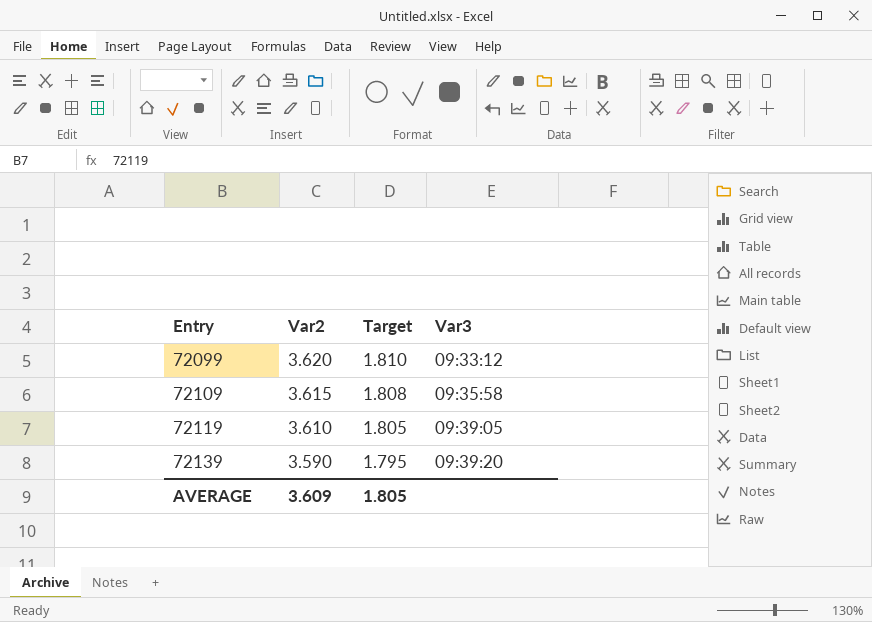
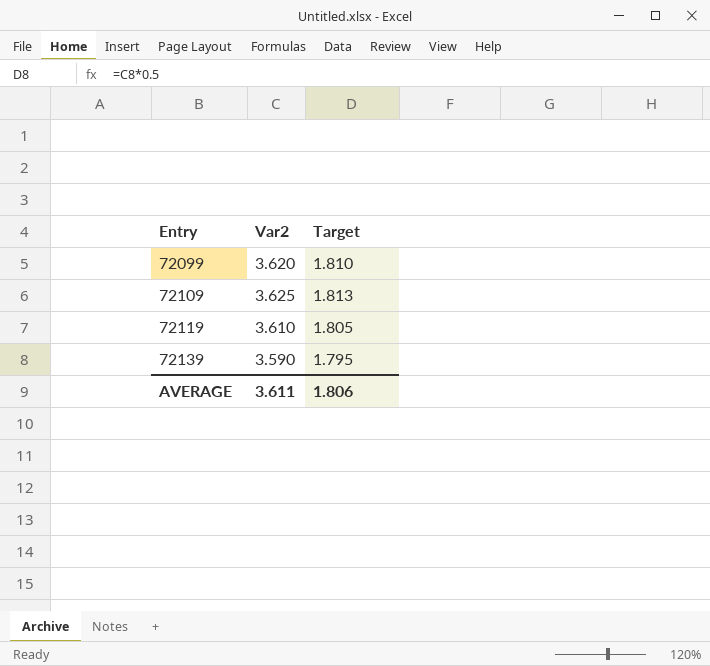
column Var3 | position: 4 -> none
72109 | Var2: 3.615 -> 3.625
72109 | Target: 1.808 -> 1.813
AVERAGE | Var2: 3.609 -> 3.611
AVERAGE | Target: 1.805 -> 1.806

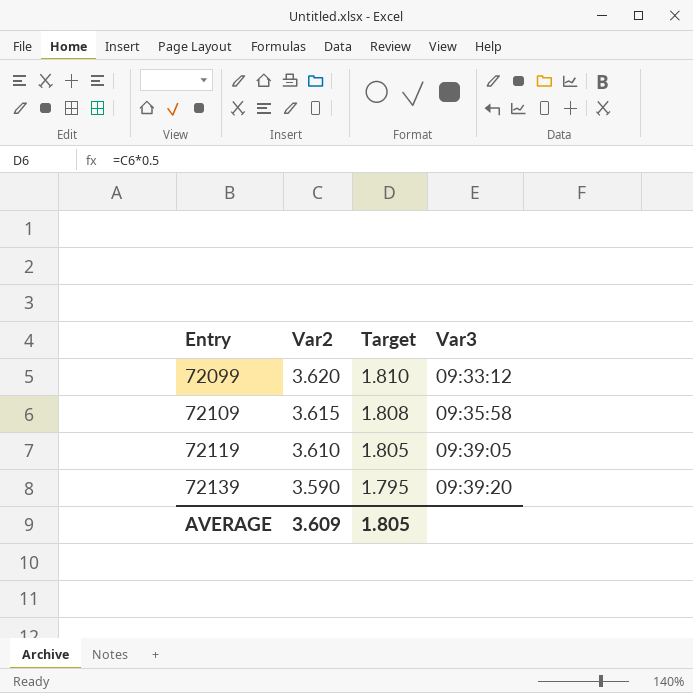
column Var3 | position: none -> 4
72109 | Var2: 3.625 -> 3.615
72109 | Target: 1.813 -> 1.808
AVERAGE | Var2: 3.611 -> 3.609
AVERAGE | Target: 1.806 -> 1.805

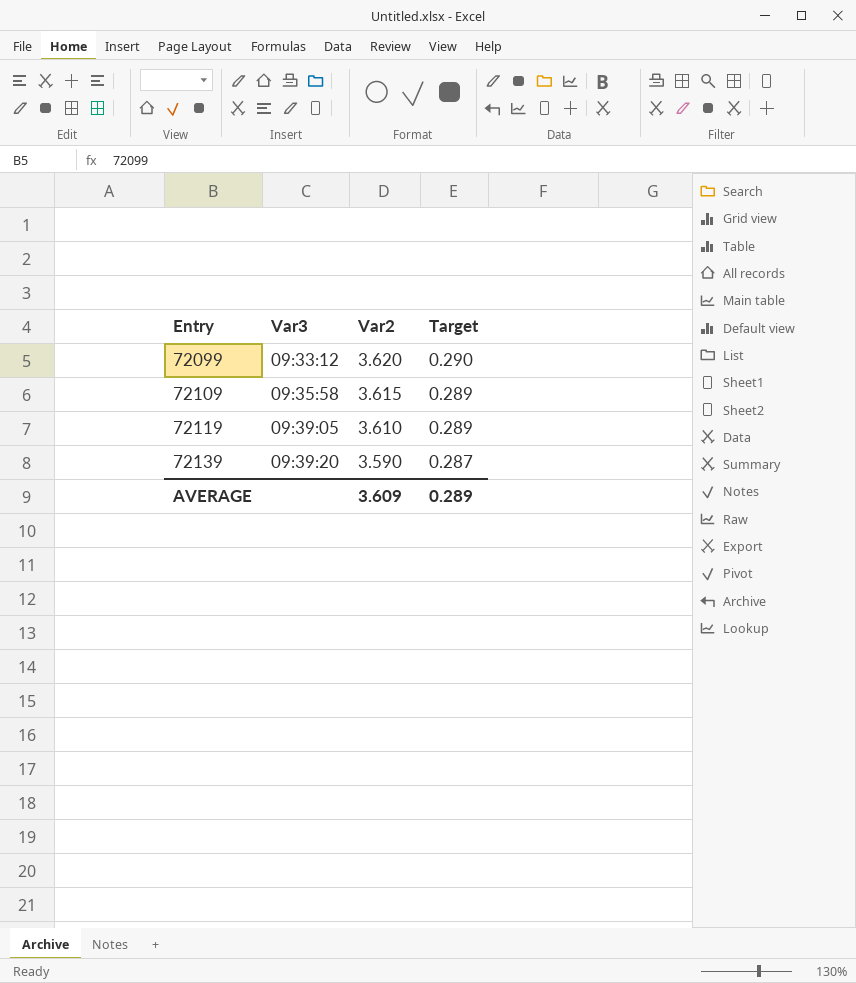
column Var3 | position: 4 -> 2
column Target | formula: [Var2] * 0.5 -> [Var2] * 0.08
AVERAGE | Target: 1.805 -> 0.289

